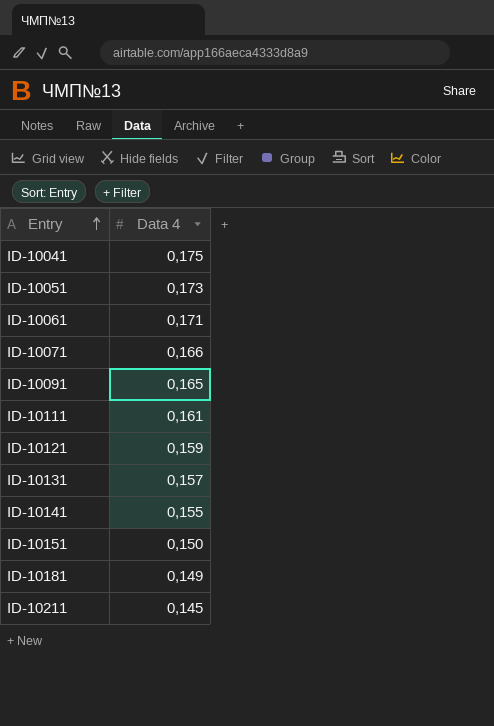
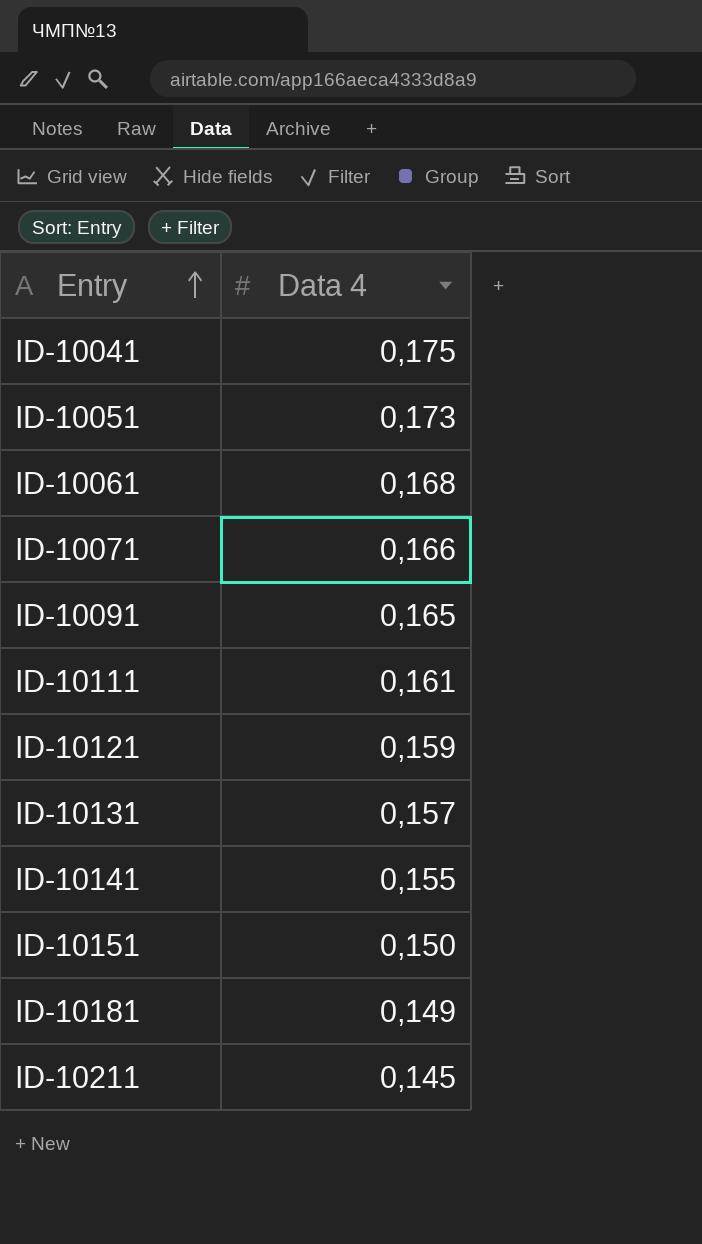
ID-10061 | Data 4: 0,171 -> 0,168

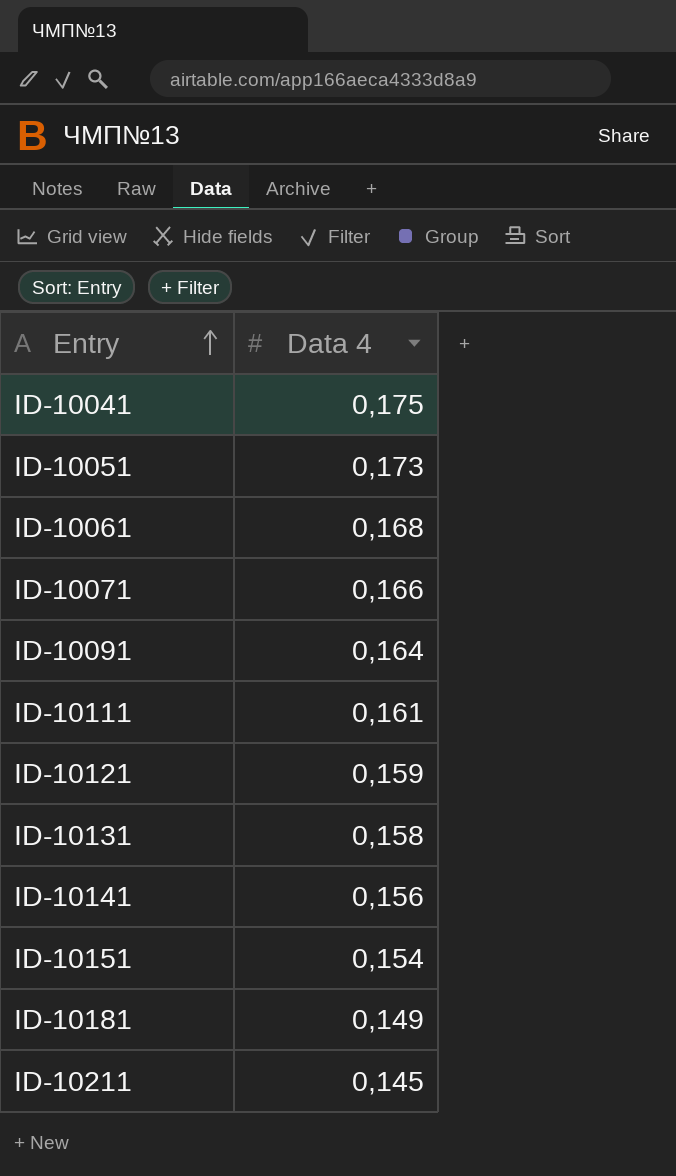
ID-10091 | Data 4: 0,165 -> 0,164
ID-10131 | Data 4: 0,157 -> 0,158
ID-10141 | Data 4: 0,155 -> 0,156
ID-10151 | Data 4: 0,150 -> 0,154

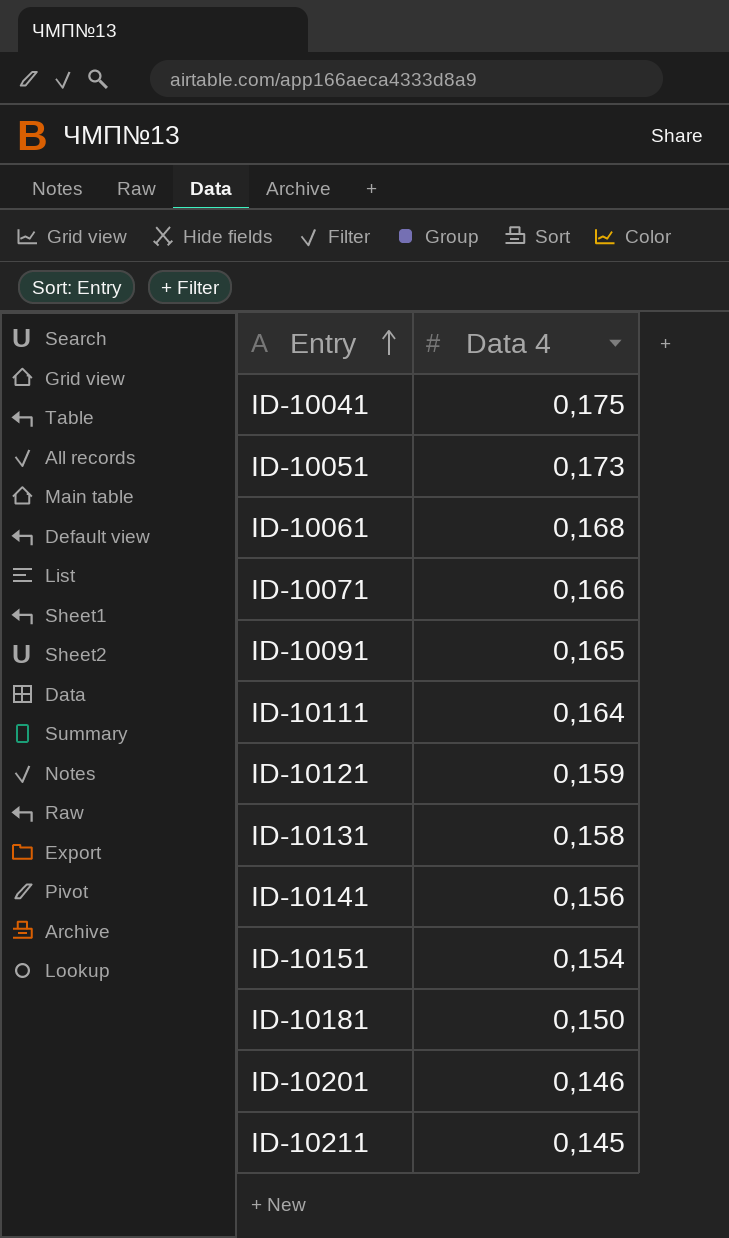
ID-10091 | Data 4: 0,164 -> 0,165
ID-10111 | Data 4: 0,161 -> 0,164
ID-10181 | Data 4: 0,149 -> 0,150
row ID-10201: none -> 0,146

